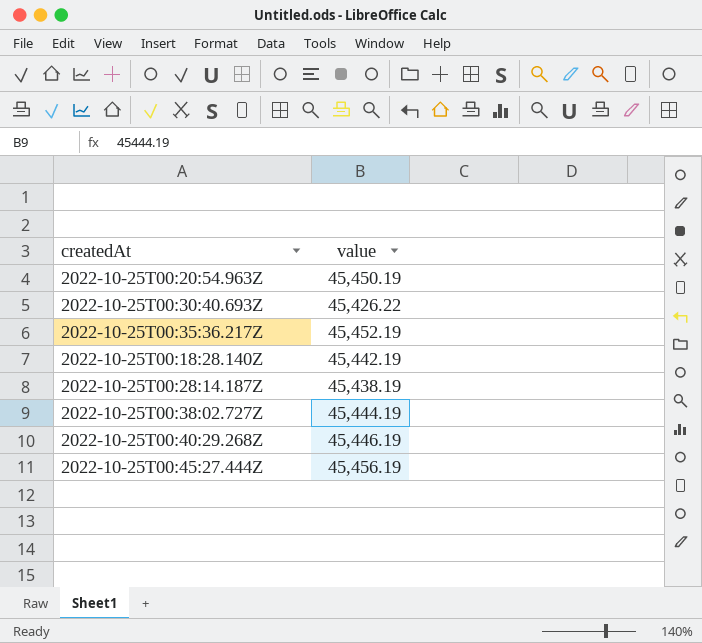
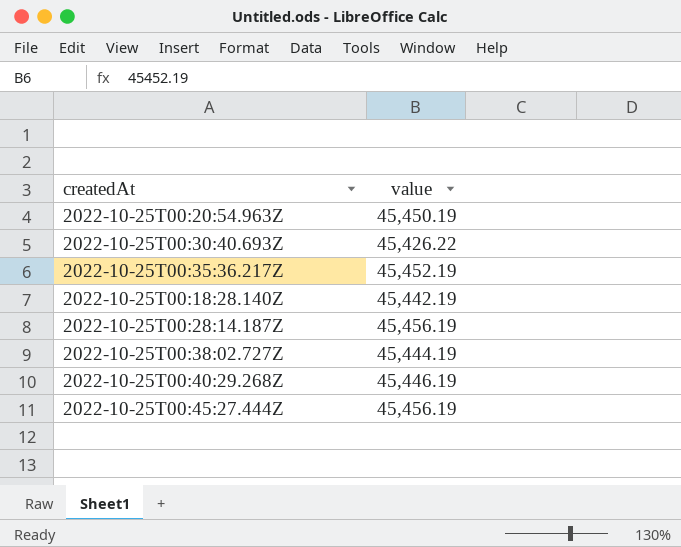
2022-10-25T00:28:14.187Z | value: 45,438.19 -> 45,456.19

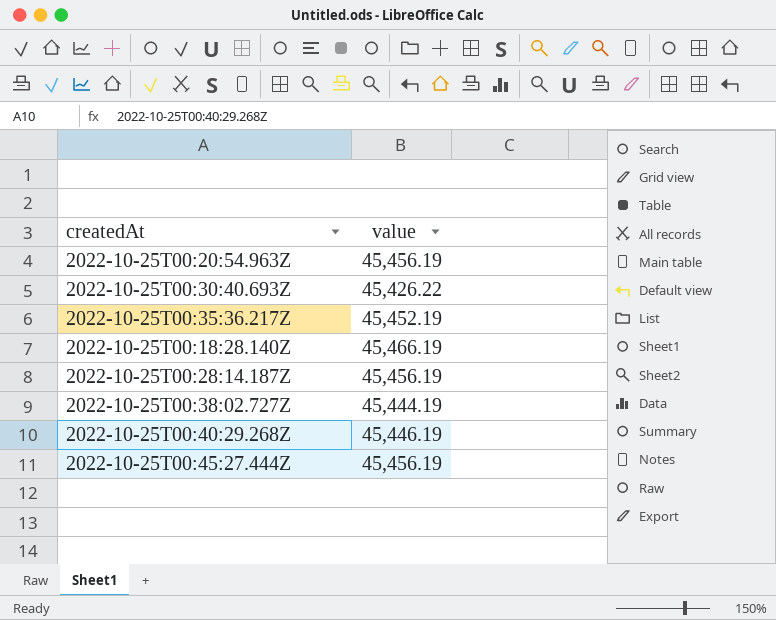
2022-10-25T00:20:54.963Z | value: 45,450.19 -> 45,456.19
2022-10-25T00:18:28.140Z | value: 45,442.19 -> 45,466.19

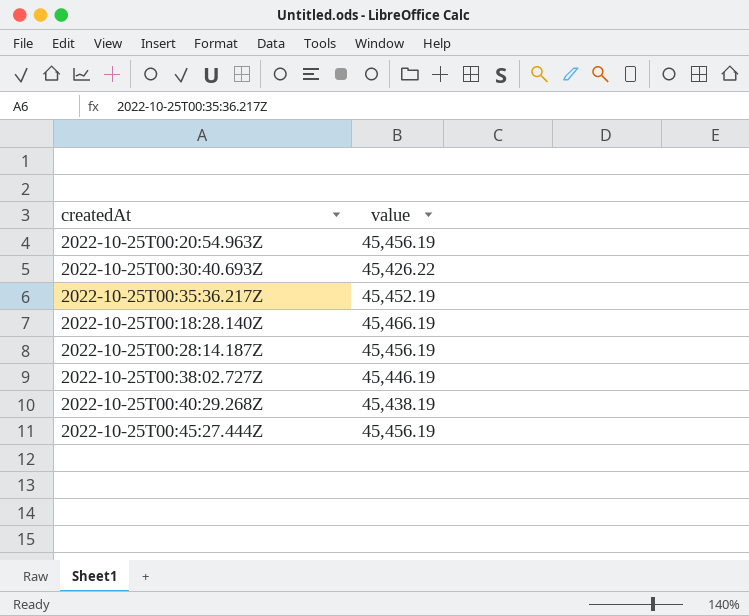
2022-10-25T00:38:02.727Z | value: 45,444.19 -> 45,446.19
2022-10-25T00:40:29.268Z | value: 45,446.19 -> 45,438.19

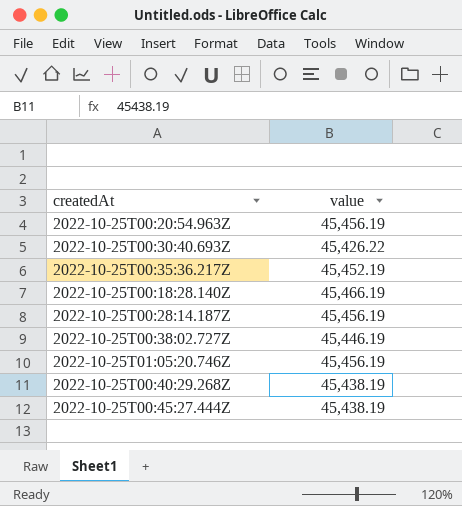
row 2022-10-25T01:05:20.746Z: none -> 45,456.19
2022-10-25T00:45:27.444Z | value: 45,456.19 -> 45,438.19

